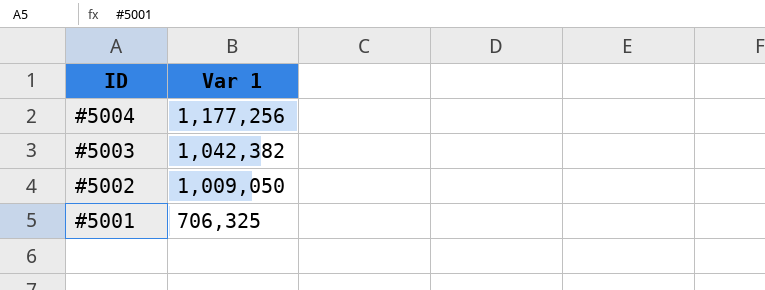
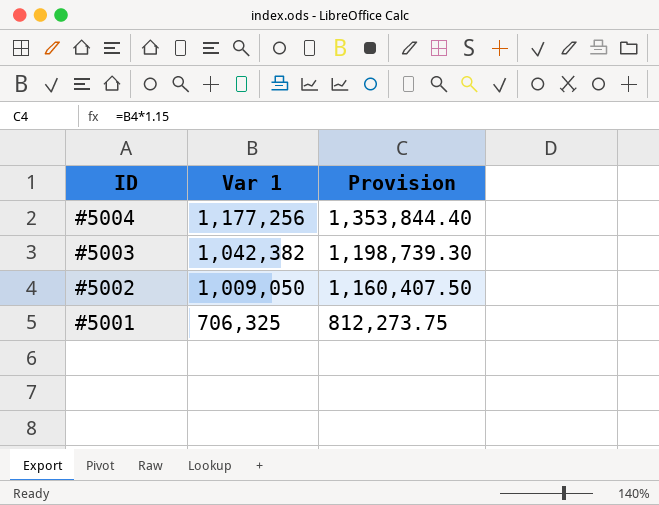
column Provision | formula: none -> [Var 1] * 1.15

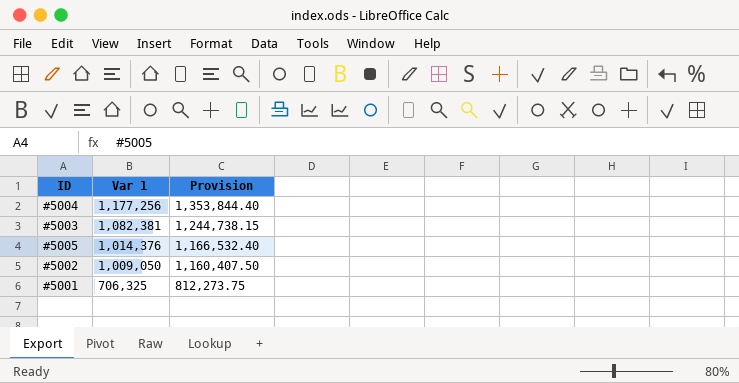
#5003 | Var 1: 1,042,382 -> 1,082,381
#5003 | Provision: 1,198,739.30 -> 1,244,738.15
row #5005: none -> 1,014,376 | 1,166,532.40

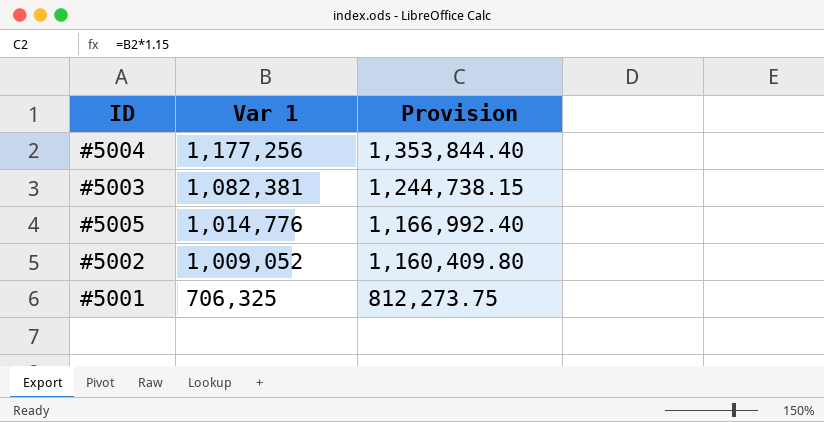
#5005 | Var 1: 1,014,376 -> 1,014,776
#5005 | Provision: 1,166,532.40 -> 1,166,992.40
#5002 | Var 1: 1,009,050 -> 1,009,052
#5002 | Provision: 1,160,407.50 -> 1,160,409.80

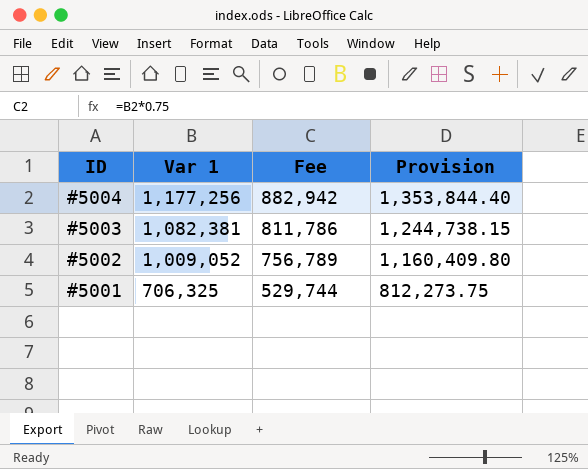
column Fee | formula: none -> [Var 1] * 0.75
row #5005: 1,014,776 | 1,166,992.40 -> none

